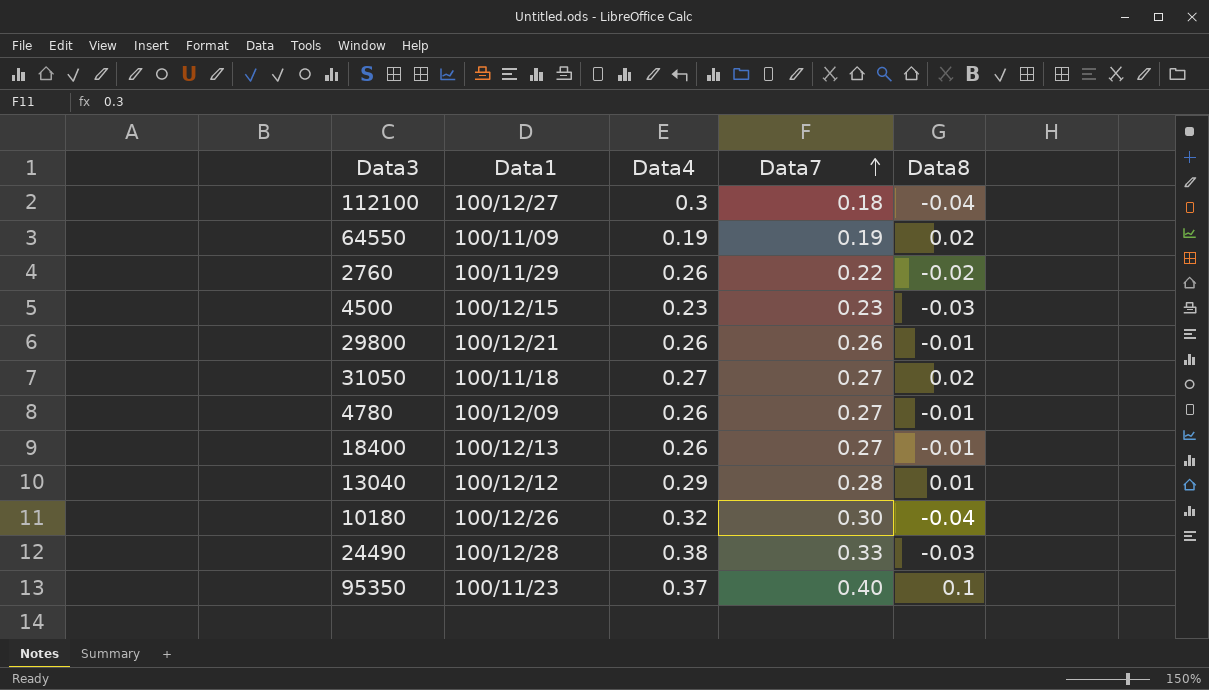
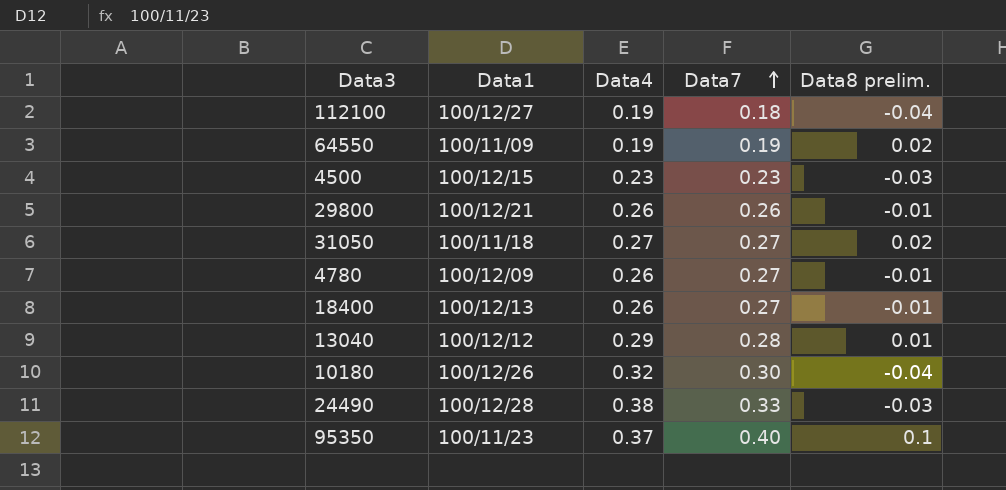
column name: Data8 -> Data8 prelim.
row 2760: 100/11/29 | 0.26 | 0.22 | -0.02 -> none
112100 | Data4: 0.3 -> 0.19

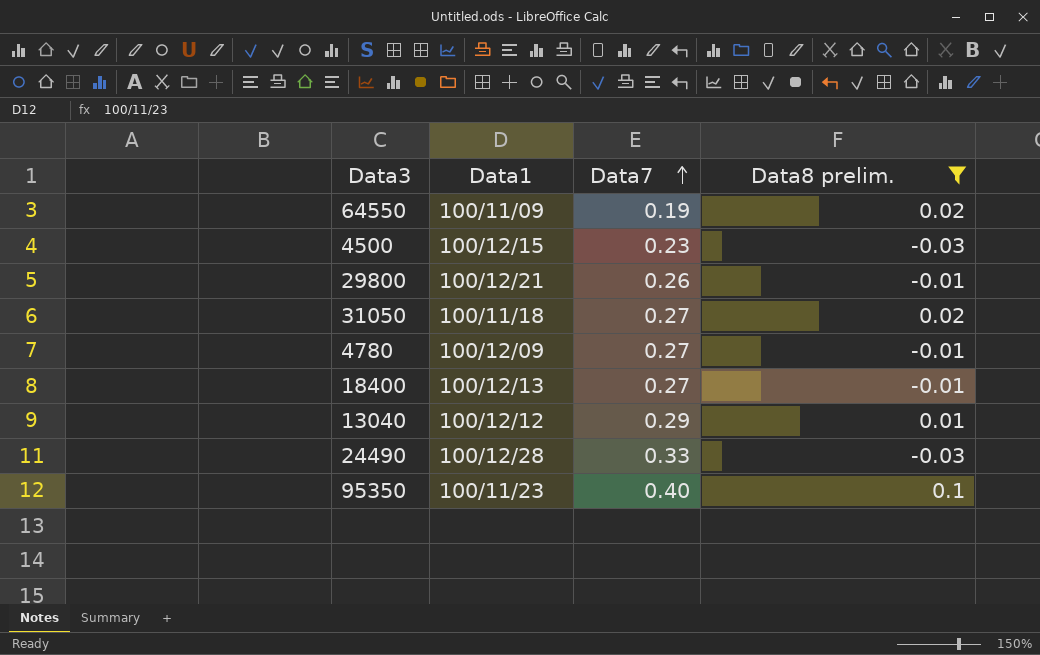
filter: none -> Data8 prelim. != -0.04
column Data4 | position: 3 -> none
13040 | Data7: 0.28 -> 0.29

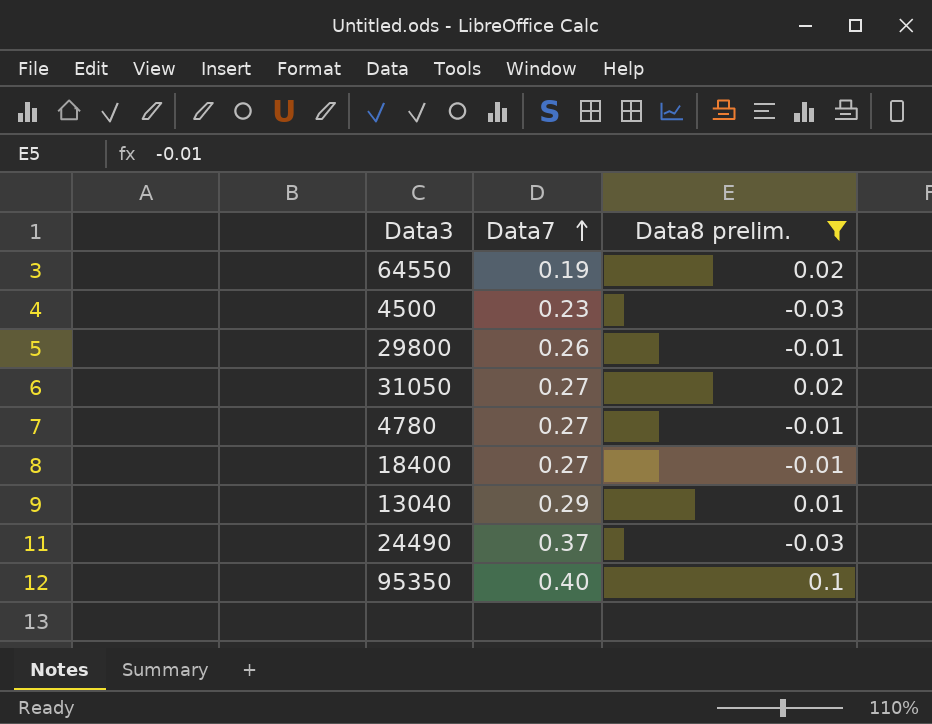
column Data1 | position: 2 -> none
24490 | Data7: 0.33 -> 0.37

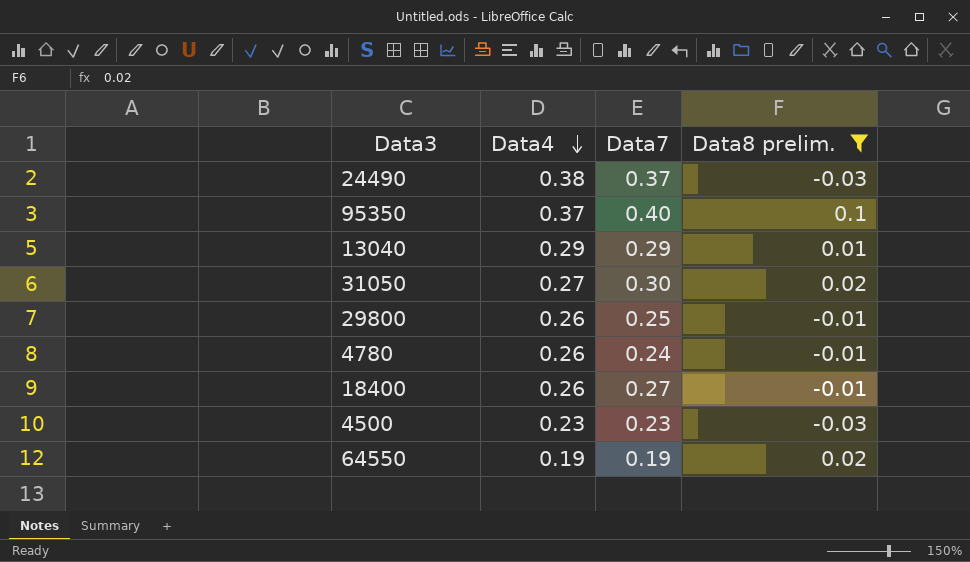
row order: Data7 ascending -> Data4 descending
column Data4 | position: none -> 2
31050 | Data7: 0.27 -> 0.30
29800 | Data7: 0.26 -> 0.25
4780 | Data7: 0.27 -> 0.24

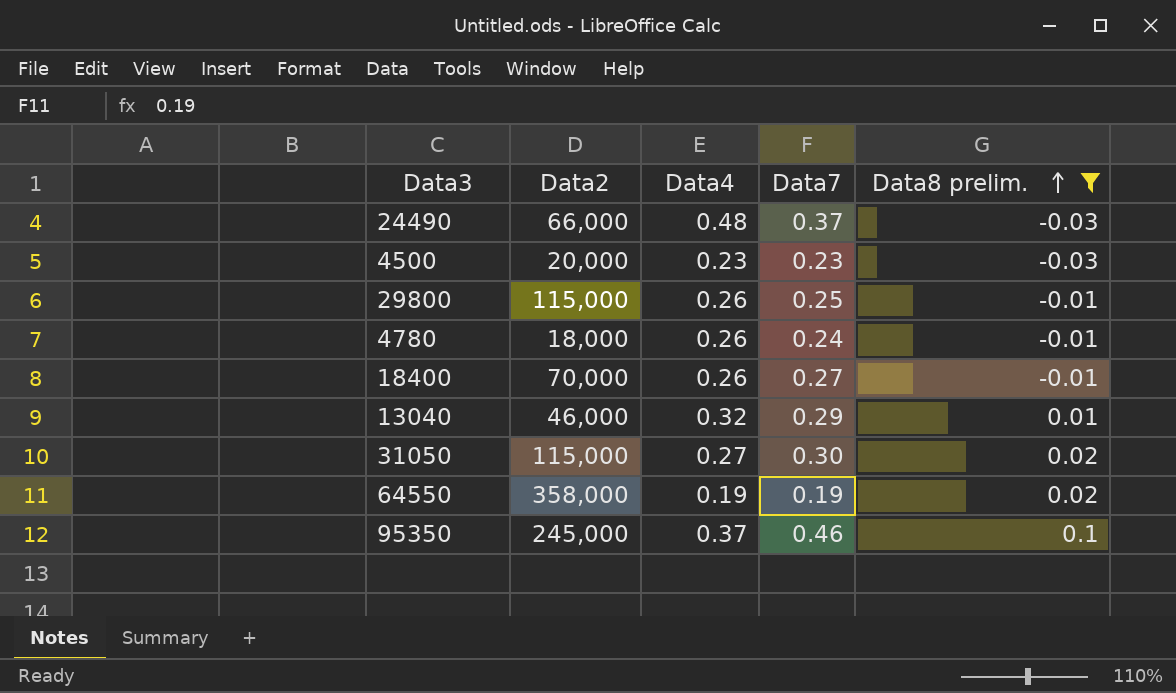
row order: Data4 descending -> Data8 prelim. ascending
column Data2 | position: none -> 2
24490 | Data4: 0.38 -> 0.48
13040 | Data4: 0.29 -> 0.32
95350 | Data7: 0.40 -> 0.46

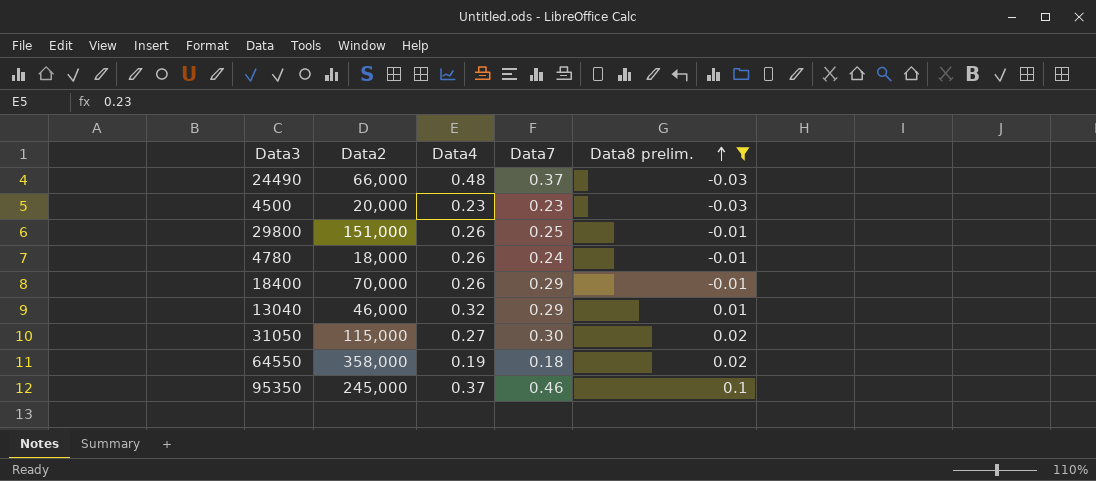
29800 | Data2: 115,000 -> 151,000
18400 | Data7: 0.27 -> 0.29
64550 | Data7: 0.19 -> 0.18

